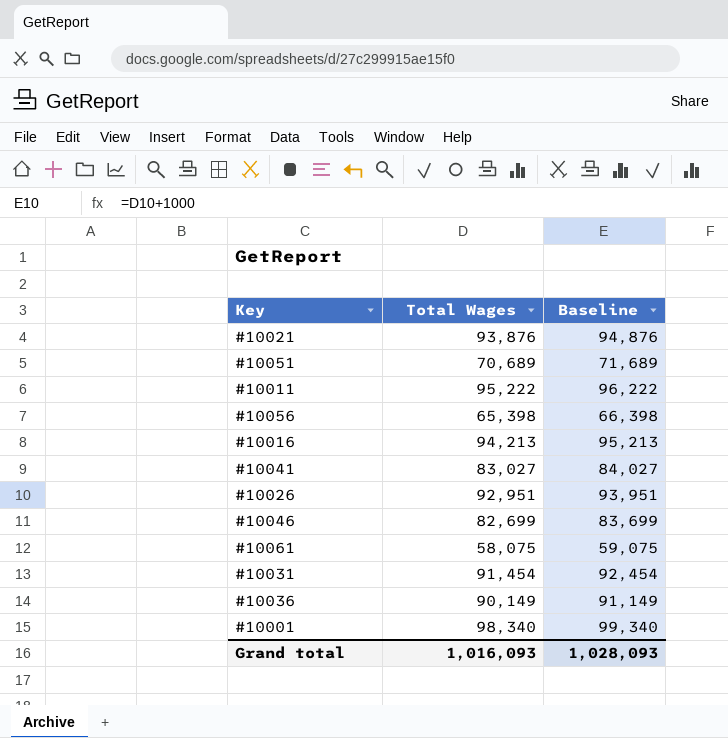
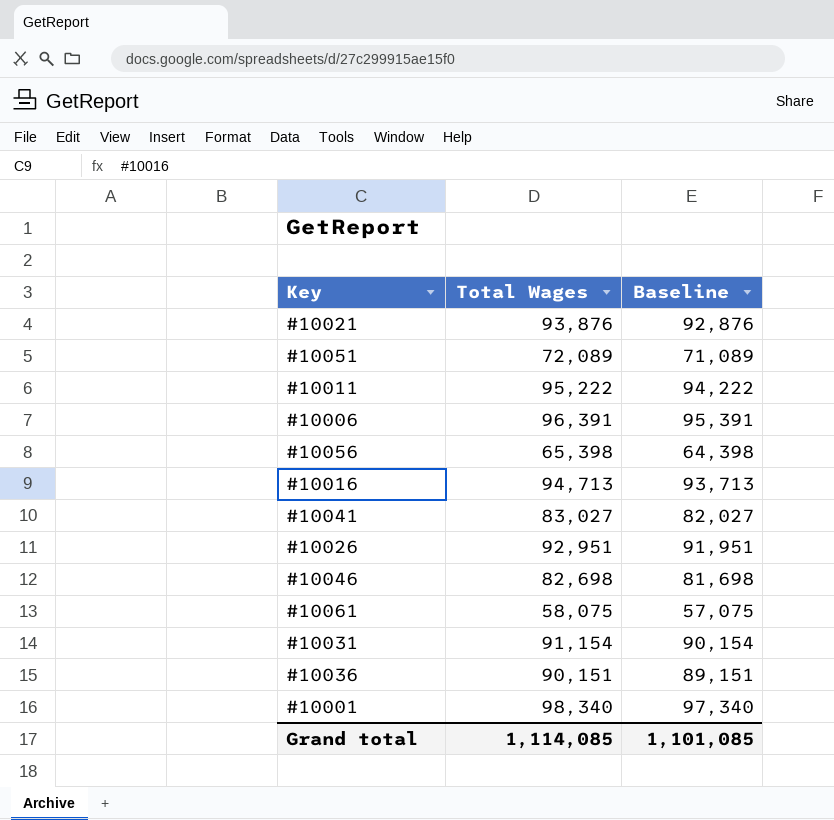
column Baseline | formula: [Total Wages] + 1000 -> [Total Wages] - 1000
#10051 | Total Wages: 70,689 -> 72,089
row #10006: none -> 96,391 | 95,391
#10016 | Total Wages: 94,213 -> 94,713
#10046 | Total Wages: 82,699 -> 82,698
#10031 | Total Wages: 91,454 -> 91,154
#10036 | Total Wages: 90,149 -> 90,151
Grand total | Total Wages: 1,016,093 -> 1,114,085
Grand total | Baseline: 1,028,093 -> 1,101,085

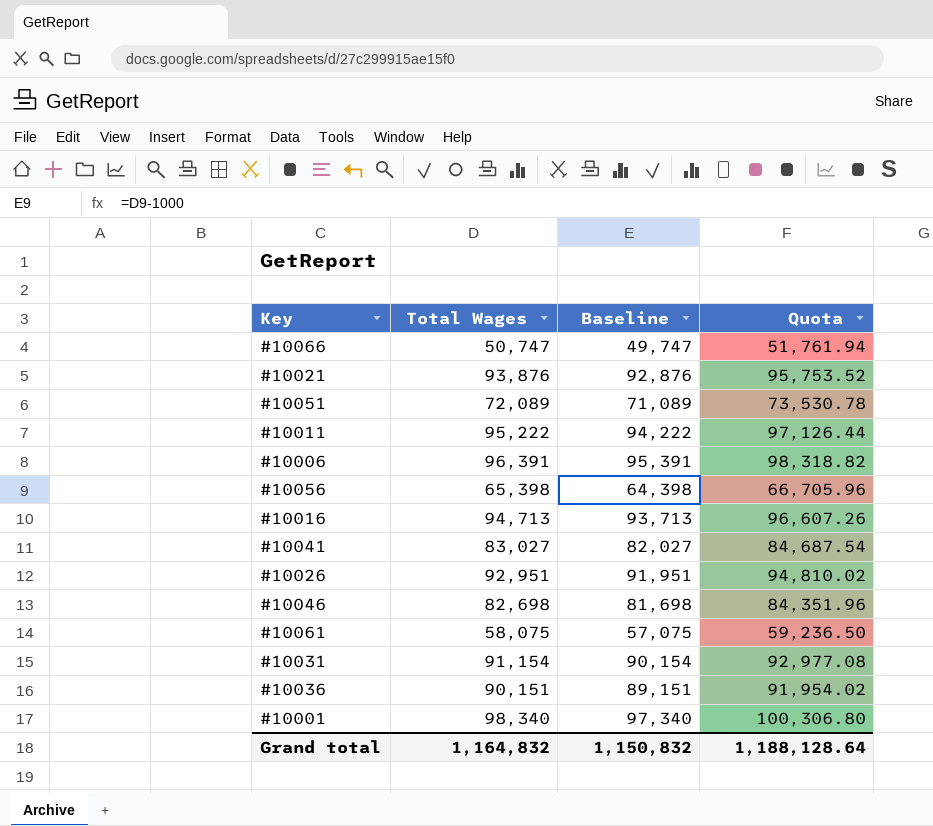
column Quota | formula: none -> [Total Wages] * 1.02
row #10066: none -> 50,747 | 49,747 | 51,761.94
Grand total | Total Wages: 1,114,085 -> 1,164,832
Grand total | Baseline: 1,101,085 -> 1,150,832

